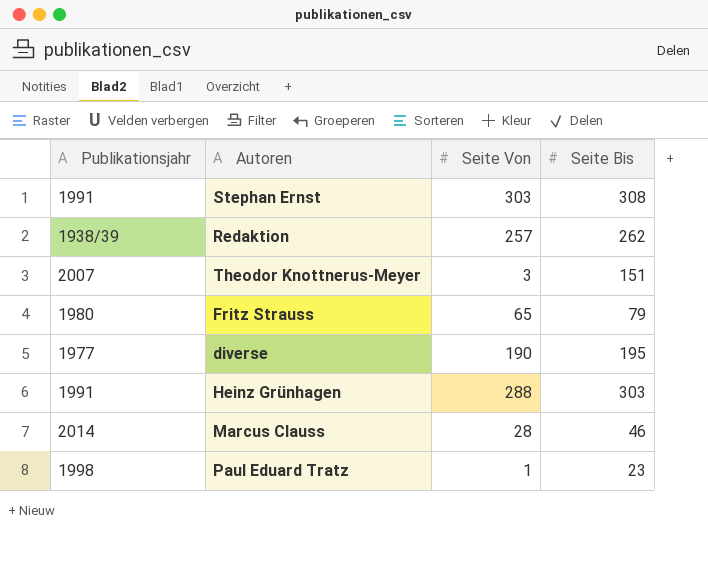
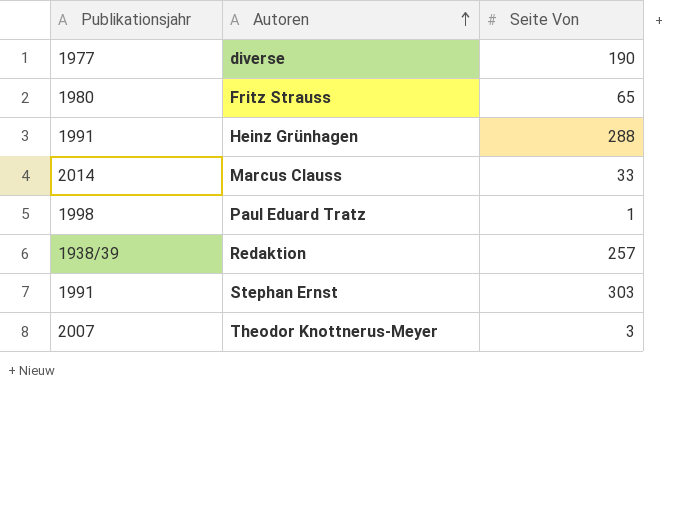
row order: none -> Autoren ascending
column Seite Bis | position: 4 -> none
Marcus Clauss | Seite Von: 28 -> 33

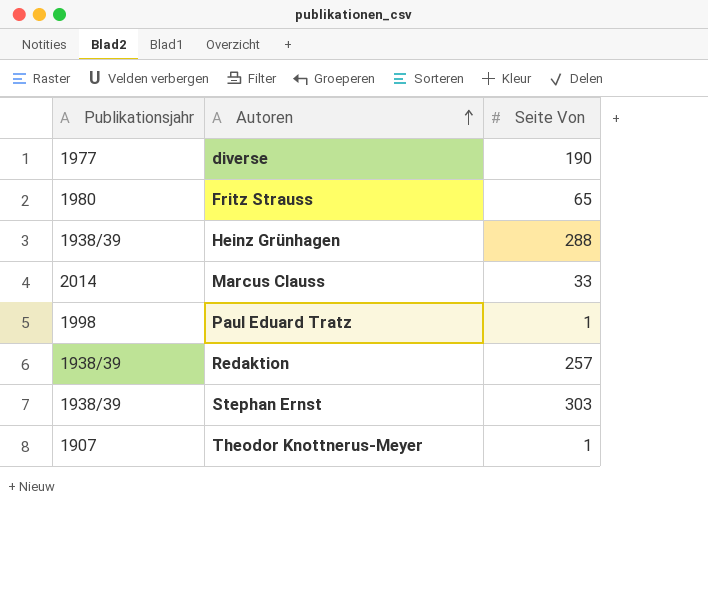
Heinz Grünhagen | Publikationsjahr: 1991 -> 1938/39
Stephan Ernst | Publikationsjahr: 1991 -> 1938/39
Theodor Knottnerus-Meyer | Publikationsjahr: 2007 -> 1907
Theodor Knottnerus-Meyer | Seite Von: 3 -> 1

